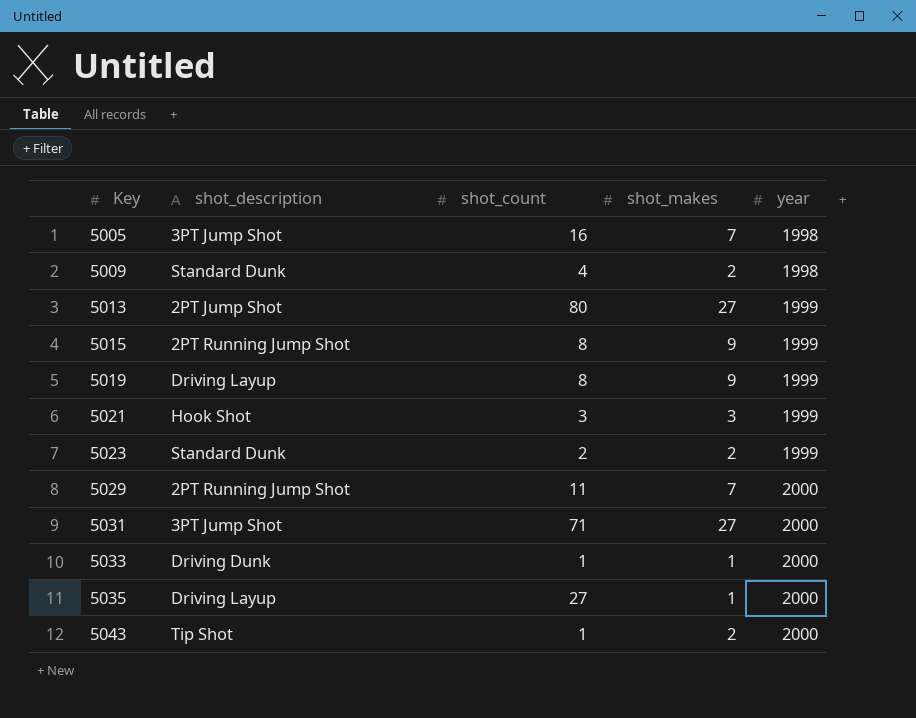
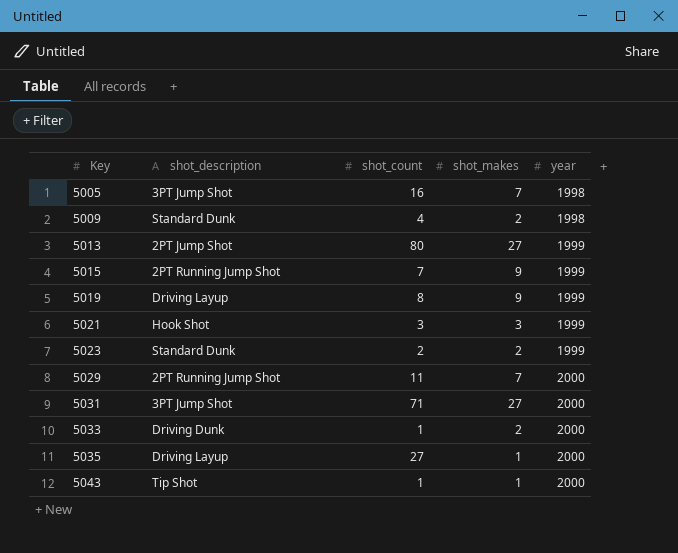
5015 | shot_count: 8 -> 7
5033 | shot_makes: 1 -> 2
5043 | shot_makes: 2 -> 1

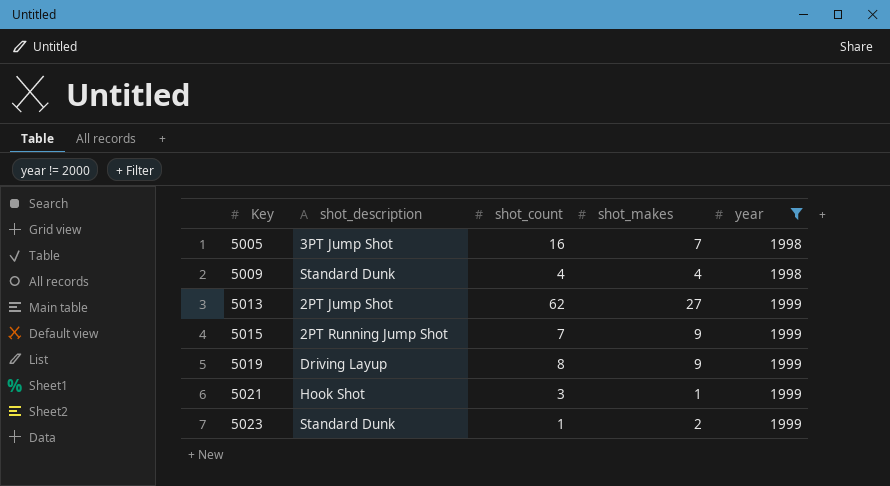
filter: none -> year != 2000
5009 | shot_makes: 2 -> 4
5013 | shot_count: 80 -> 62
5021 | shot_makes: 3 -> 1
5023 | shot_count: 2 -> 1

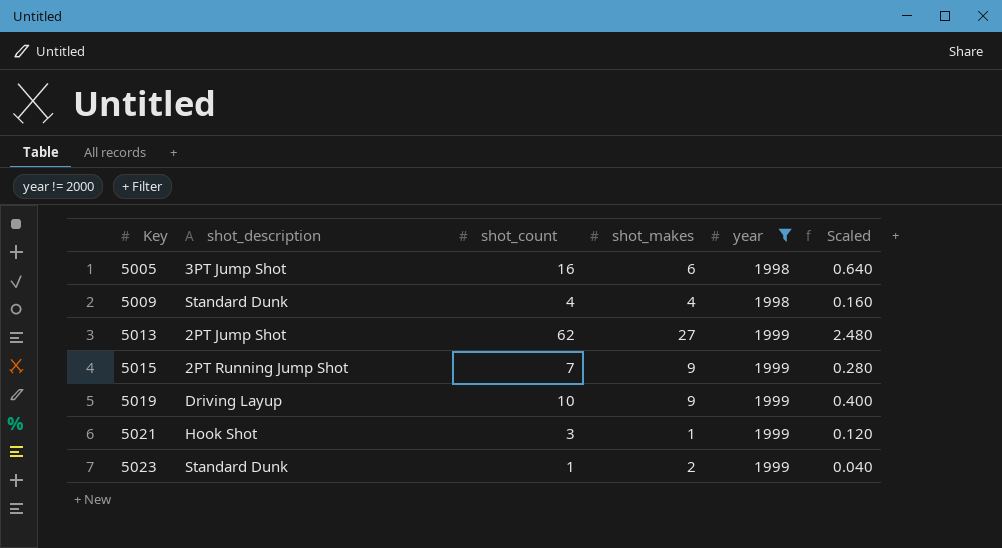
column Scaled | formula: none -> [shot_count] * 0.04
5005 | shot_makes: 7 -> 6
5019 | shot_count: 8 -> 10

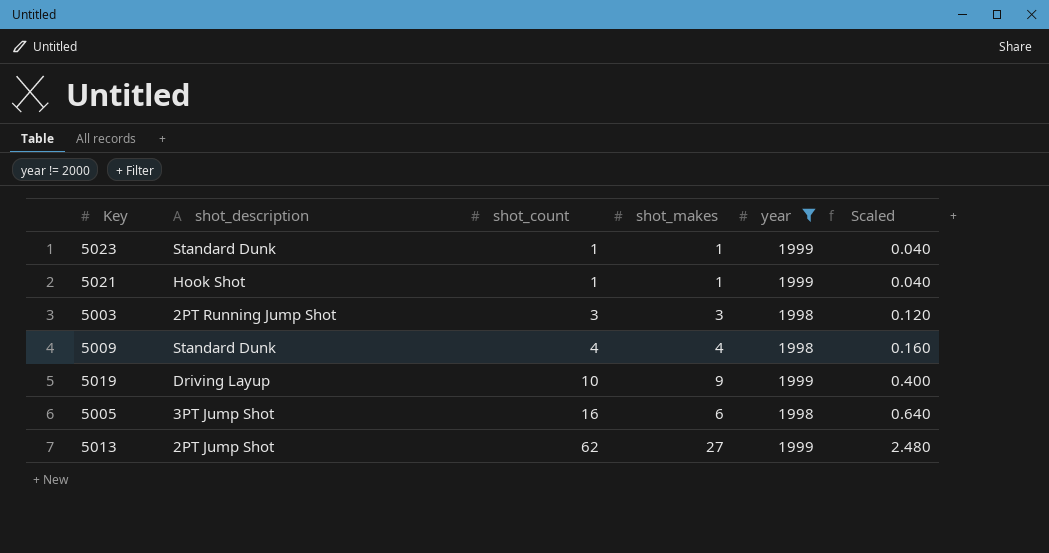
row order: Key ascending -> shot_count ascending
row 5015: 2PT Running Jump Shot | 7 | 9 | 1999 | 0.280 -> none
5023 | shot_makes: 2 -> 1
5021 | shot_count: 3 -> 1
5021 | Scaled: 0.120 -> 0.040
row 5003: none -> 2PT Running Jump Shot | 3 | 3 | 1998 | 0.120

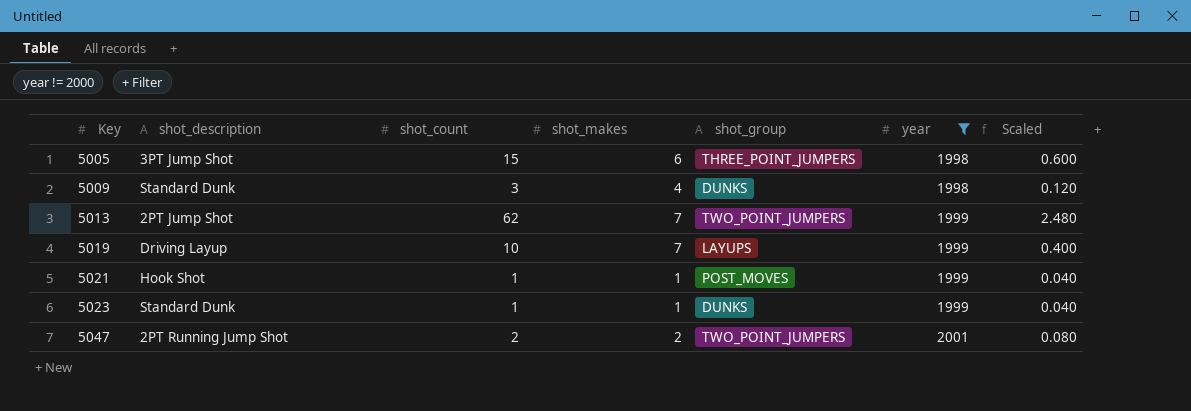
row order: shot_count ascending -> Key ascending
column shot_group | position: none -> 5
row 5003: 2PT Running Jump Shot | 3 | 3 | 1998 | 0.120 -> none
5005 | shot_count: 16 -> 15
5005 | Scaled: 0.640 -> 0.600
5009 | shot_count: 4 -> 3
5009 | Scaled: 0.160 -> 0.120
5013 | shot_makes: 27 -> 7
5019 | shot_makes: 9 -> 7
row 5047: none -> 2PT Running Jump Shot | 2 | 2 | TWO_POINT_JUMPERS | 2001 | 0.080

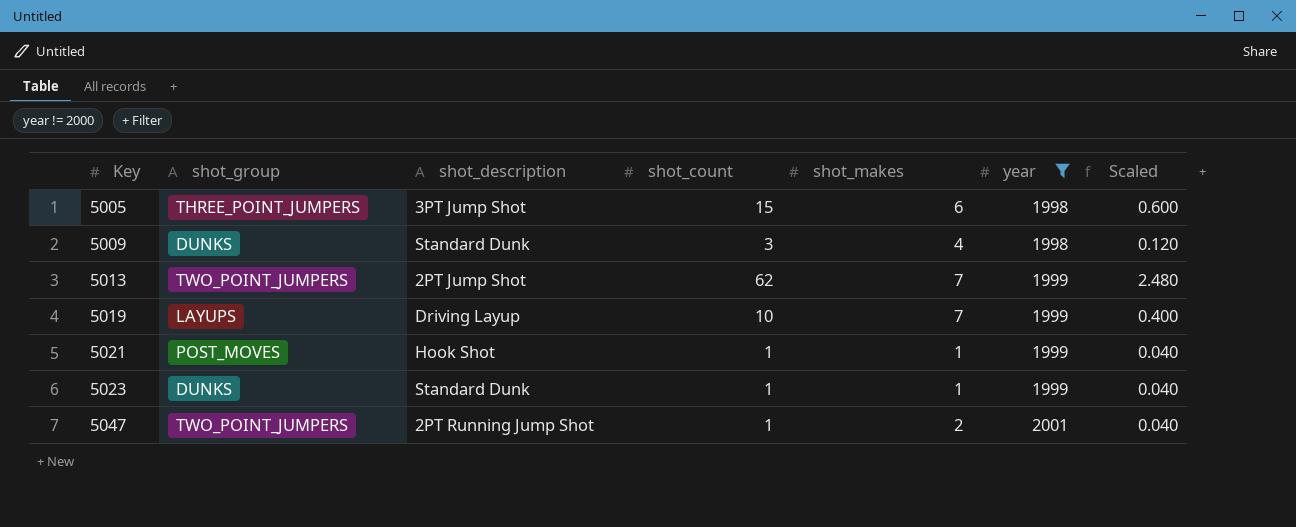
column shot_group | position: 5 -> 2
5047 | shot_count: 2 -> 1
5047 | Scaled: 0.080 -> 0.040

